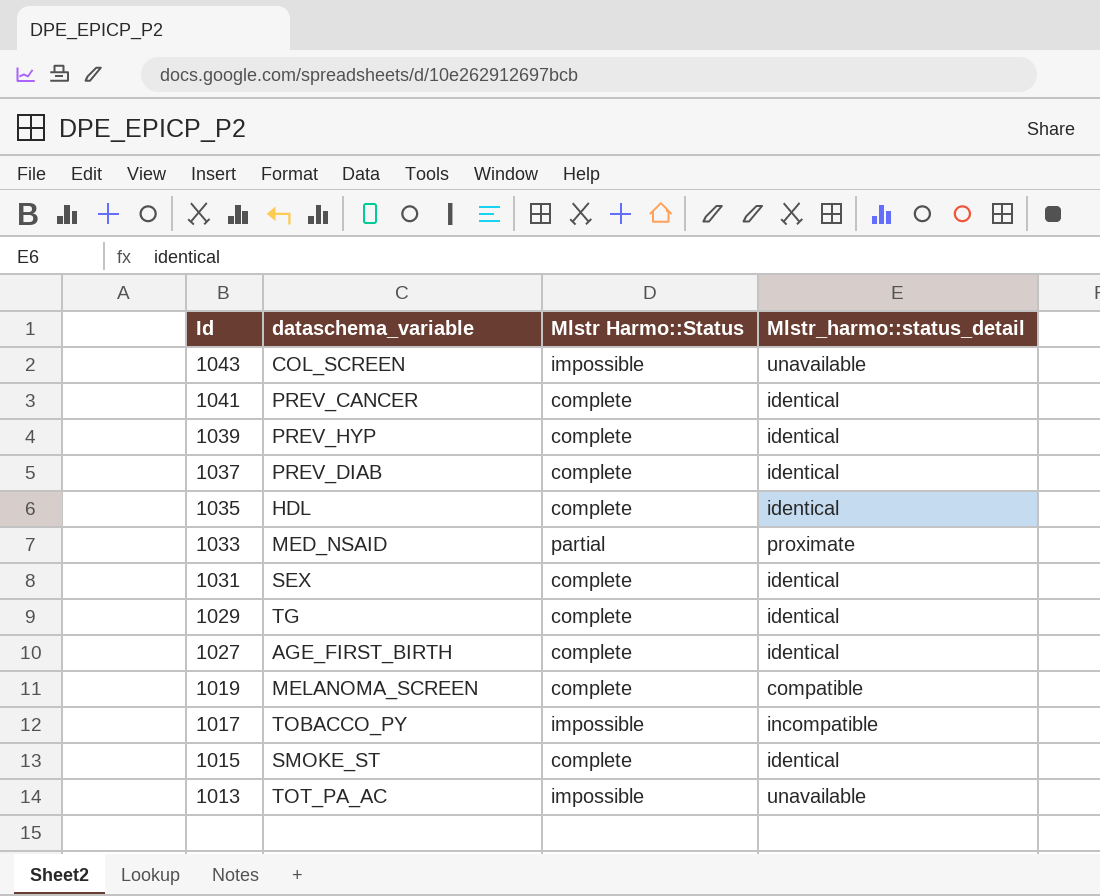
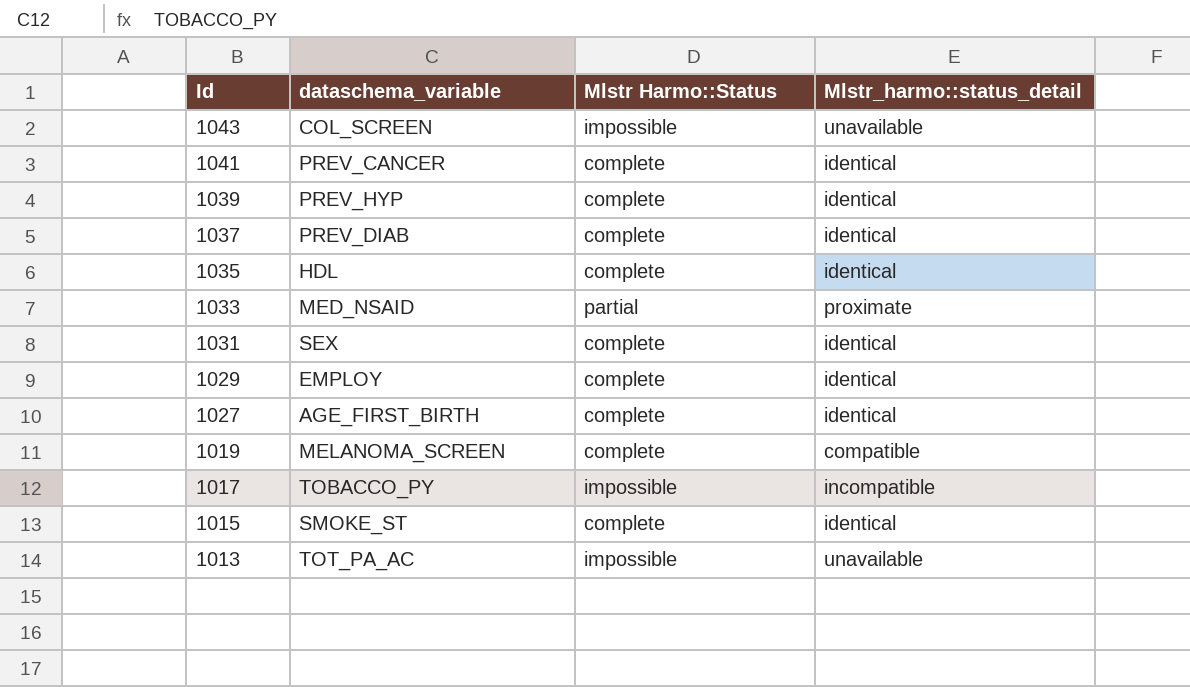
1029 | dataschema_variable: TG -> EMPLOY

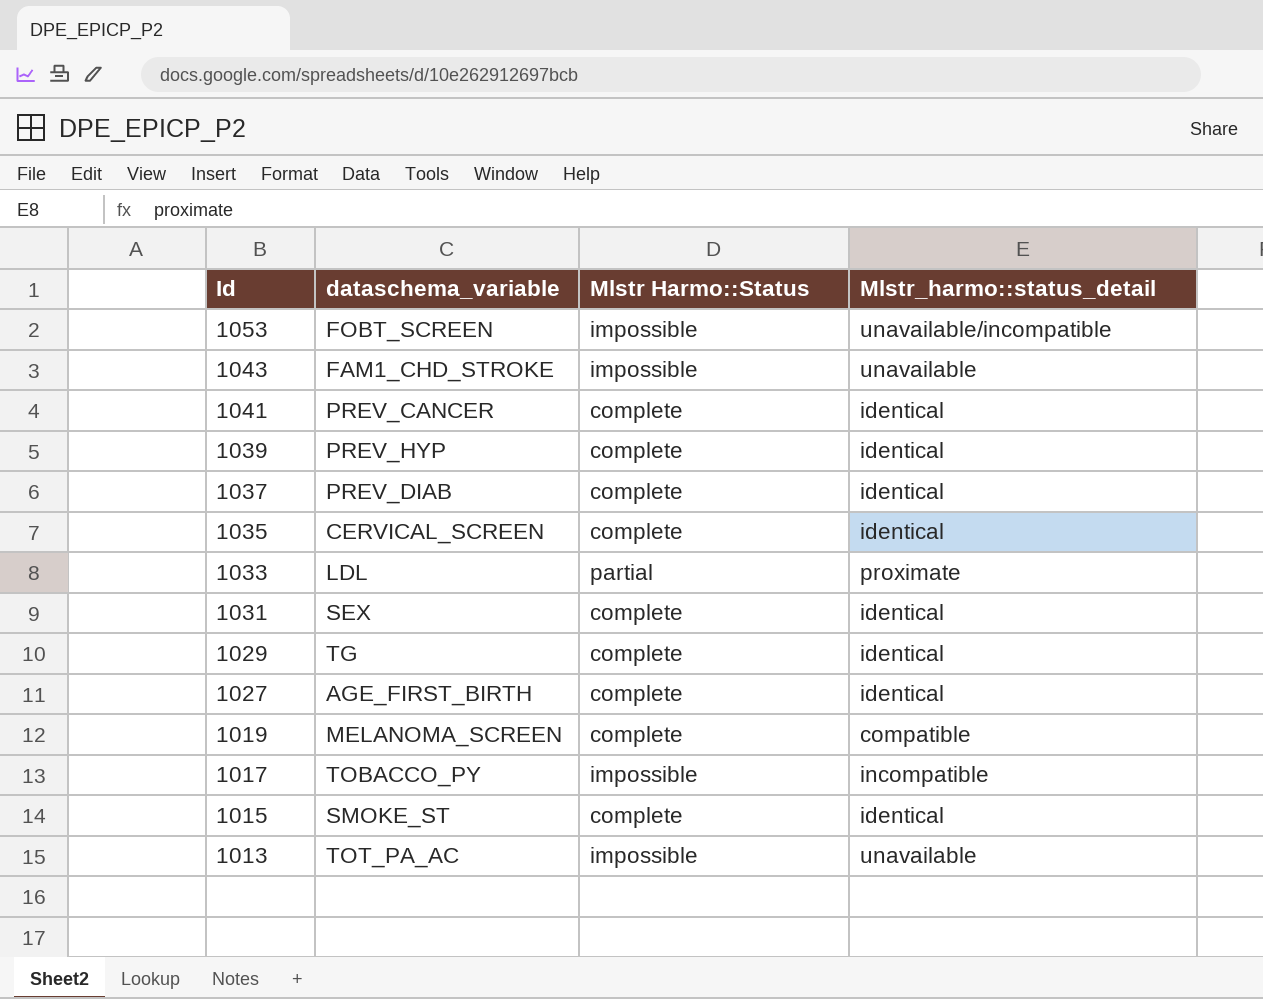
row 1053: none -> FOBT_SCREEN | impossible | unavailable/incompatible
1043 | dataschema_variable: COL_SCREEN -> FAM1_CHD_STROKE
1035 | dataschema_variable: HDL -> CERVICAL_SCREEN
1033 | dataschema_variable: MED_NSAID -> LDL
1029 | dataschema_variable: EMPLOY -> TG

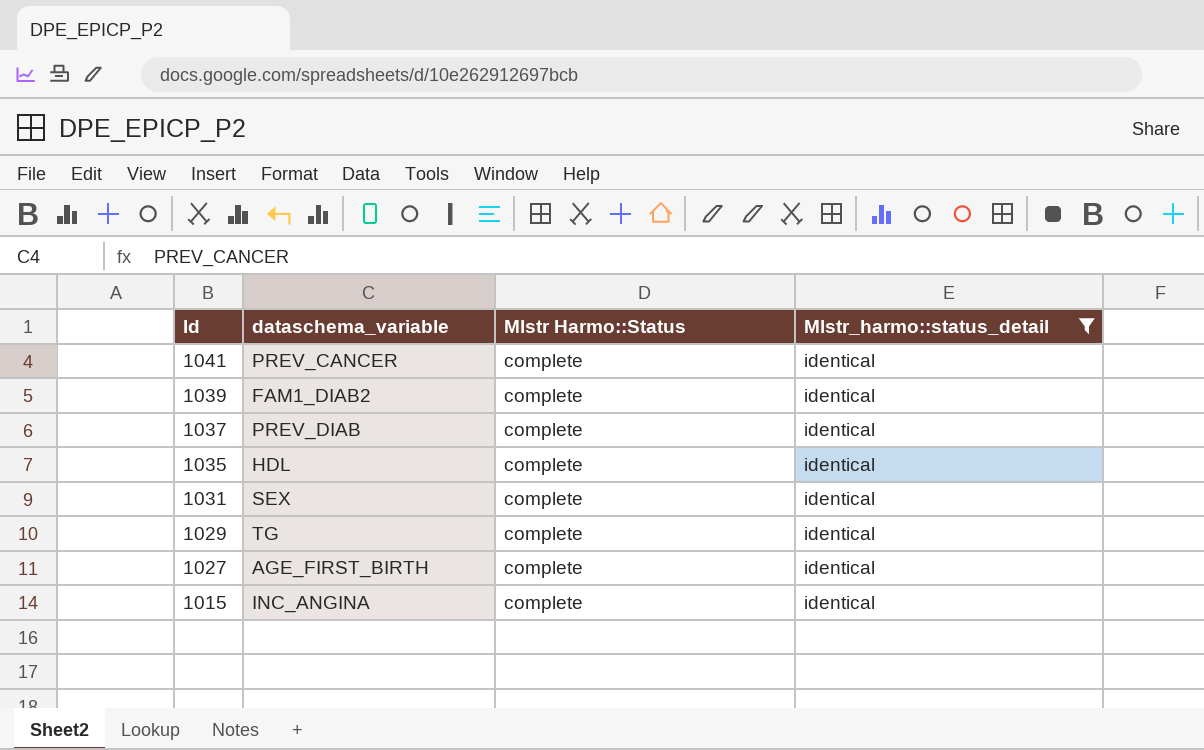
filter: none -> Mlstr_harmo::status_detail = identical
1039 | dataschema_variable: PREV_HYP -> FAM1_DIAB2
1035 | dataschema_variable: CERVICAL_SCREEN -> HDL
1015 | dataschema_variable: SMOKE_ST -> INC_ANGINA

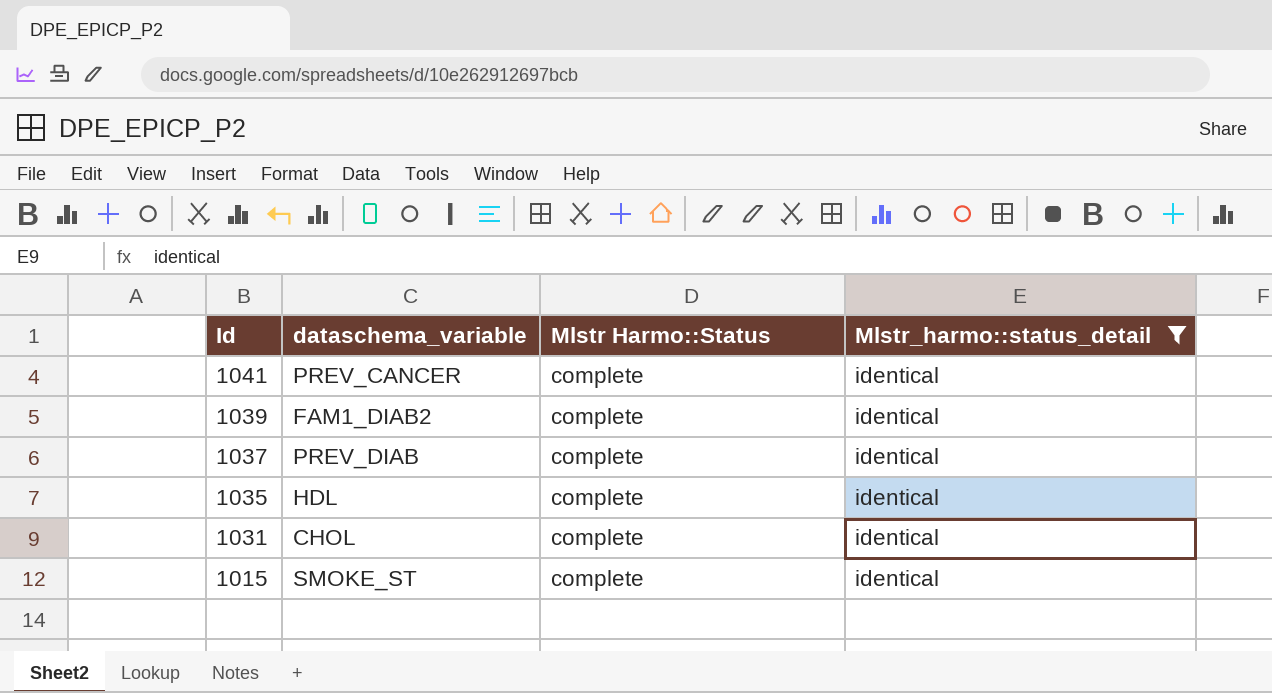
row 1029: TG | complete | identical -> none
row 1027: AGE_FIRST_BIRTH | complete | identical -> none
1031 | dataschema_variable: SEX -> CHOL
1015 | dataschema_variable: INC_ANGINA -> SMOKE_ST

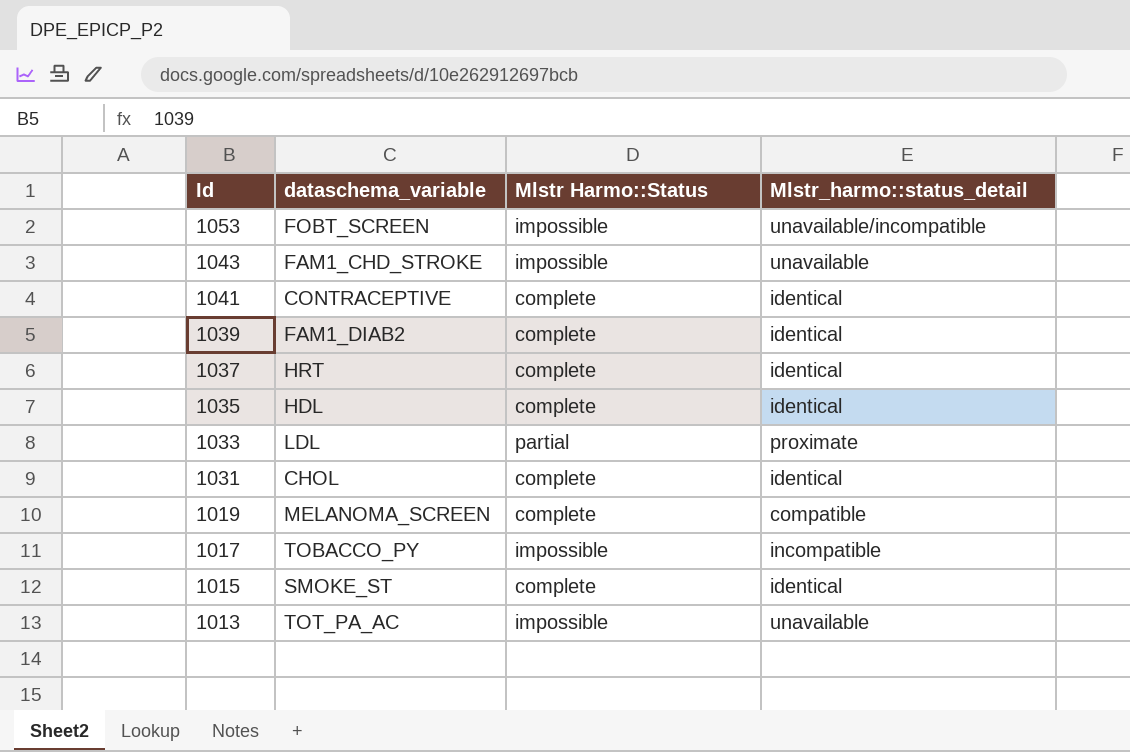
filter: Mlstr_harmo::status_detail = identical -> none
1041 | dataschema_variable: PREV_CANCER -> CONTRACEPTIVE
1037 | dataschema_variable: PREV_DIAB -> HRT

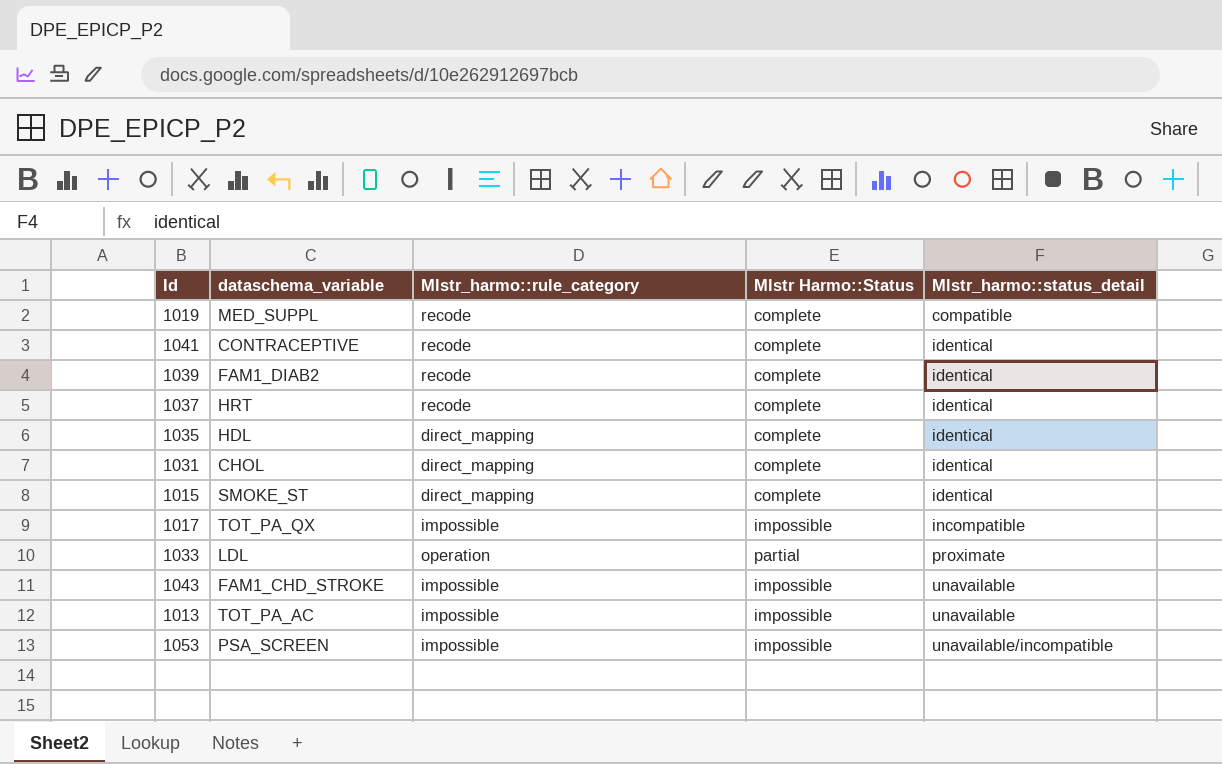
row order: Id descending -> Mlstr_harmo::status_detail ascending
column Mlstr_harmo::rule_category | position: none -> 3
1019 | dataschema_variable: MELANOMA_SCREEN -> MED_SUPPL
1017 | dataschema_variable: TOBACCO_PY -> TOT_PA_QX
1053 | dataschema_variable: FOBT_SCREEN -> PSA_SCREEN

